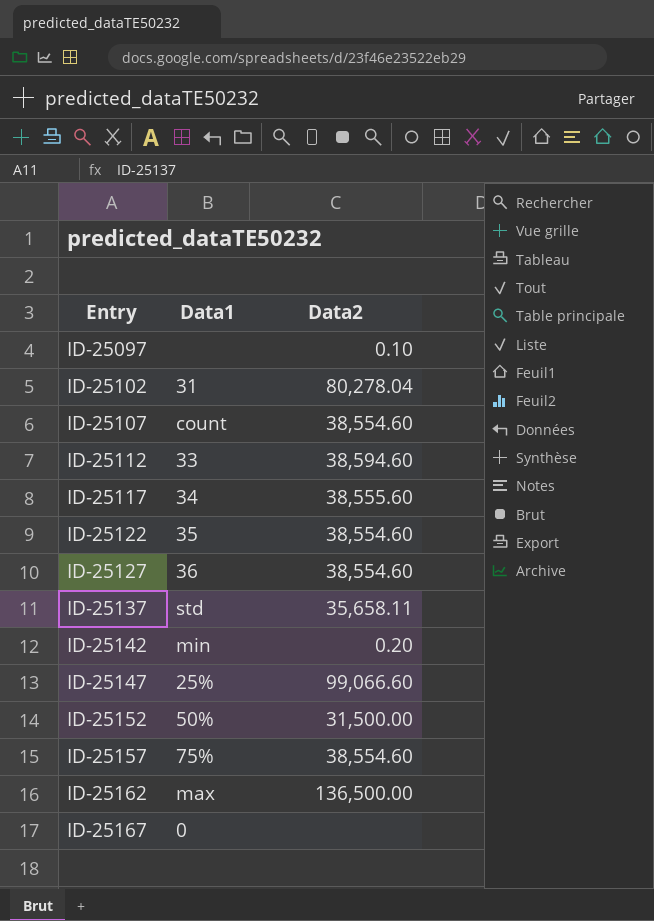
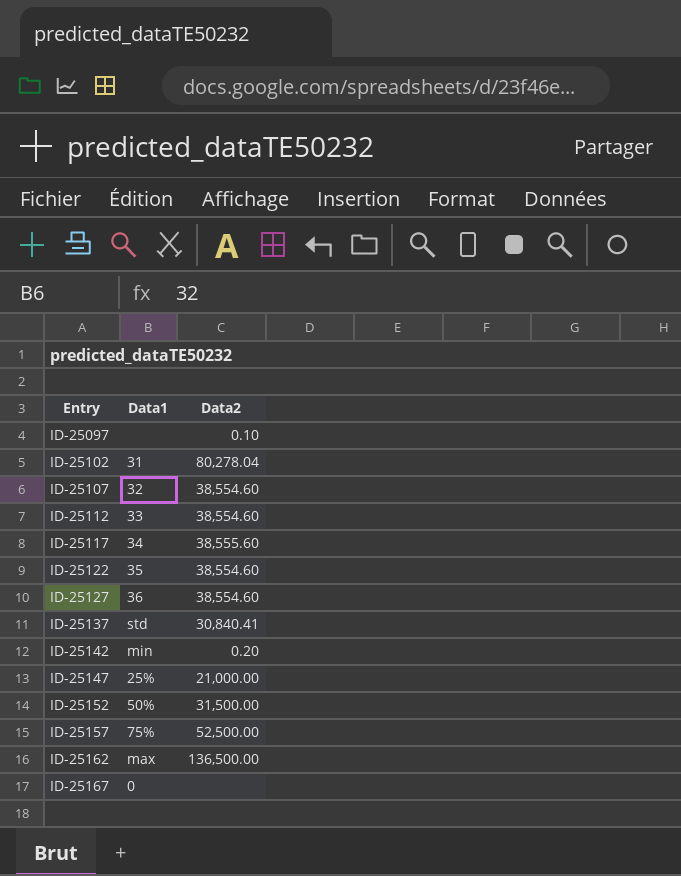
ID-25107 | Data1: count -> 32
ID-25112 | Data2: 38,594.60 -> 38,554.60
ID-25137 | Data2: 35,658.11 -> 30,840.41
ID-25147 | Data2: 99,066.60 -> 21,000.00
ID-25157 | Data2: 38,554.60 -> 52,500.00

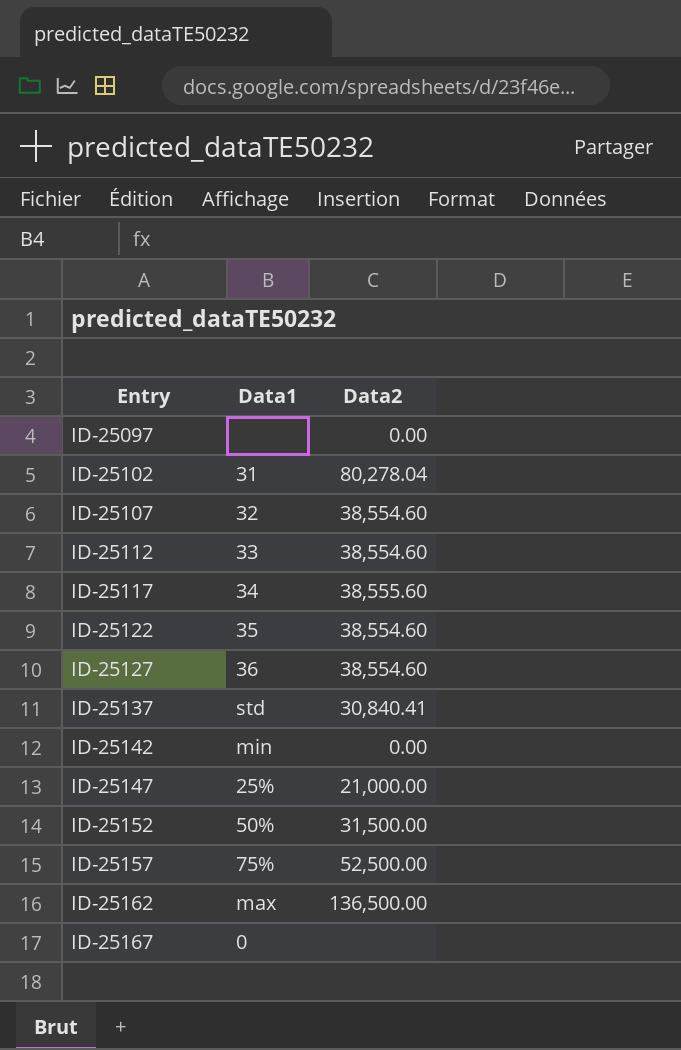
ID-25097 | Data2: 0.10 -> 0.00
ID-25142 | Data2: 0.20 -> 0.00

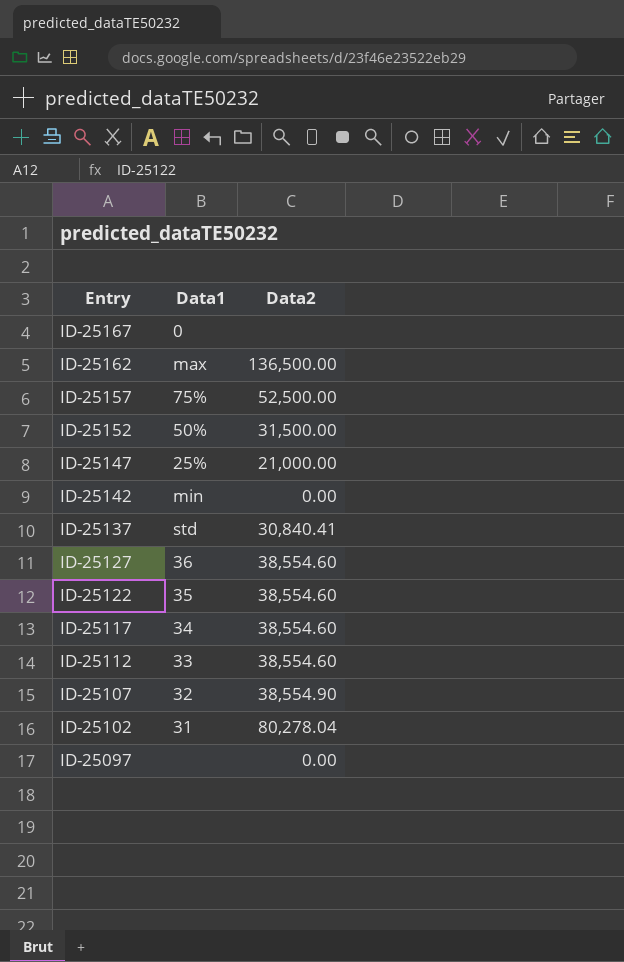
row order: Entry ascending -> Entry descending
ID-25117 | Data2: 38,555.60 -> 38,554.60
ID-25107 | Data2: 38,554.60 -> 38,554.90

